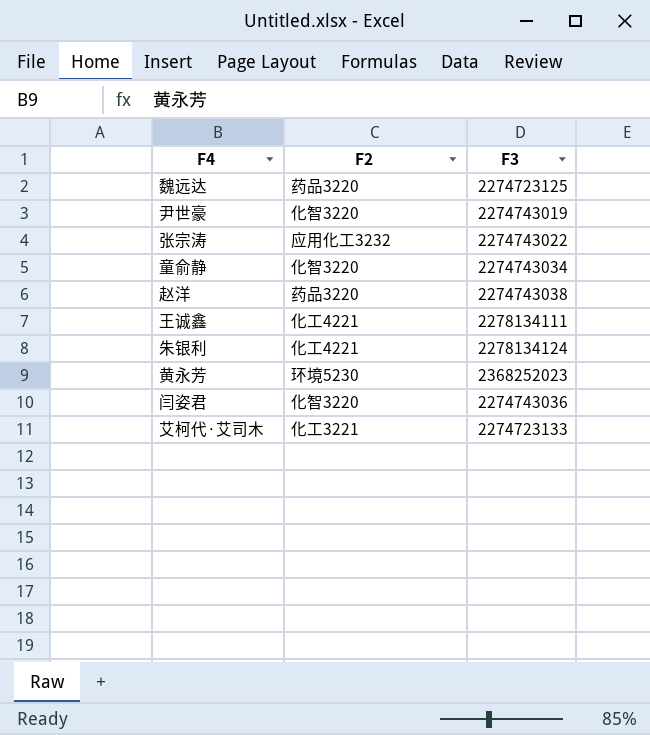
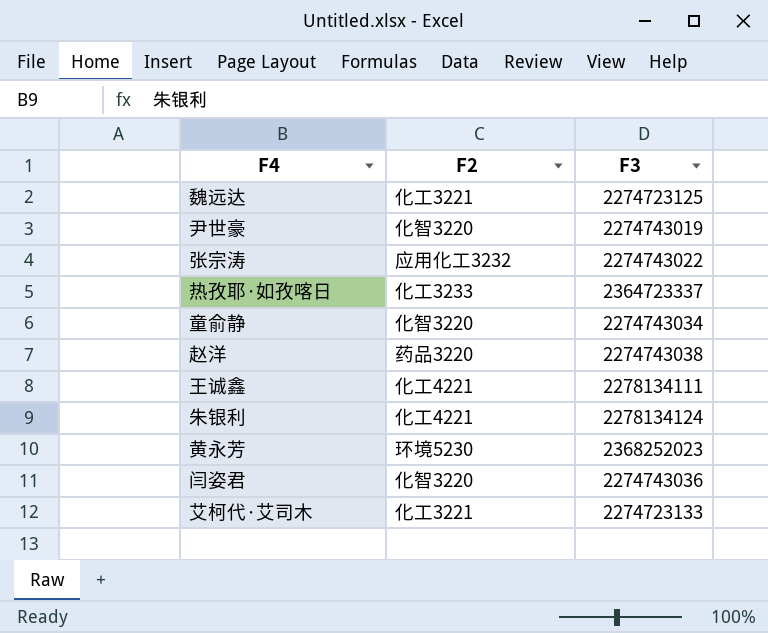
魏远达 | F2: 药品3220 -> 化工3221
row 热孜耶·如孜喀日: none -> 化工3233 | 2364723337

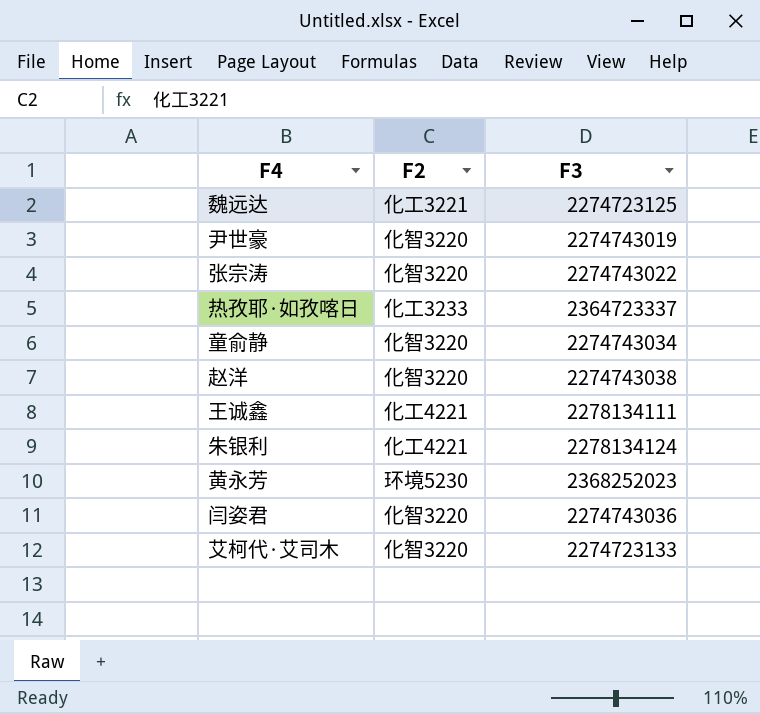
张宗涛 | F2: 应用化工3232 -> 化智3220
赵洋 | F2: 药品3220 -> 化智3220
艾柯代·艾司木 | F2: 化工3221 -> 化智3220

